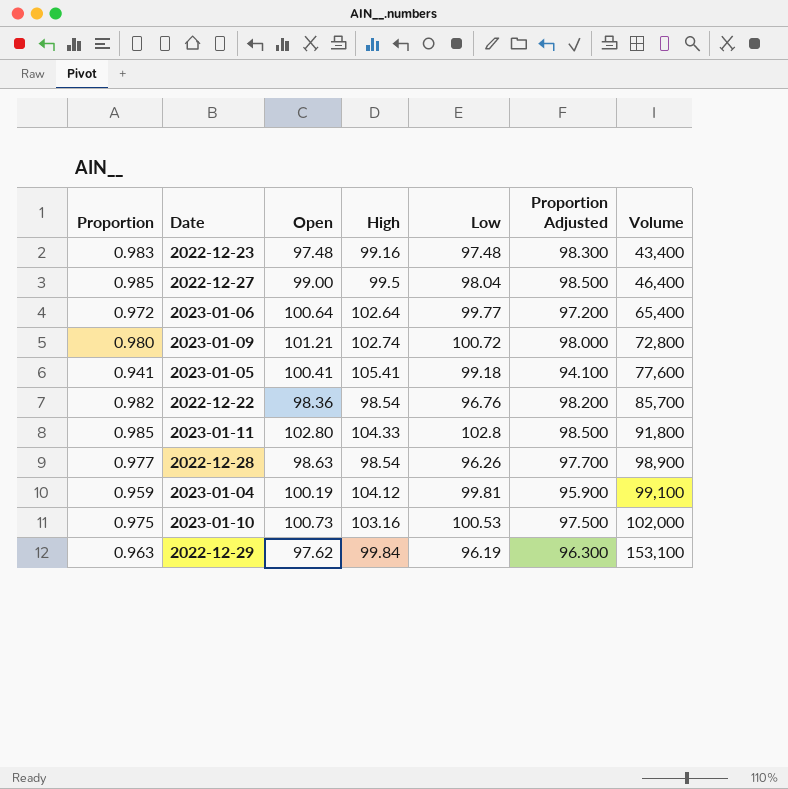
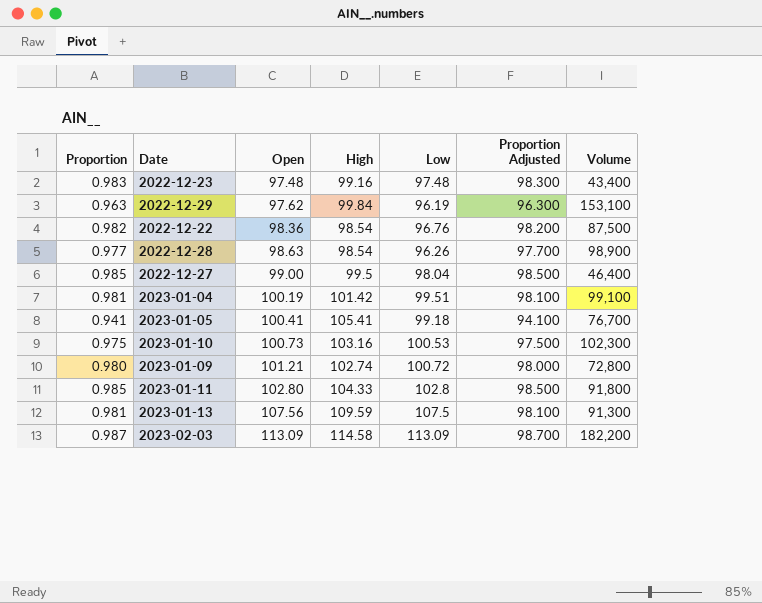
row order: Volume ascending -> Open ascending
row 2023-01-06: 0.972 | 100.64 | 102.64 | 99.77 | 97.200 | 65,400 -> none
2022-12-22 | Volume: 85,700 -> 87,500
2023-01-04 | Proportion: 0.959 -> 0.981
2023-01-04 | High: 104.12 -> 101.42
2023-01-04 | Low: 99.81 -> 99.51
2023-01-04 | Proportion Adjusted: 95.900 -> 98.100
2023-01-05 | Volume: 77,600 -> 76,700
2023-01-10 | Volume: 102,000 -> 102,300
row 2023-01-13: none -> 0.981 | 107.56 | 109.59 | 107.5 | 98.100 | 91,300
row 2023-02-03: none -> 0.987 | 113.09 | 114.58 | 113.09 | 98.700 | 182,200

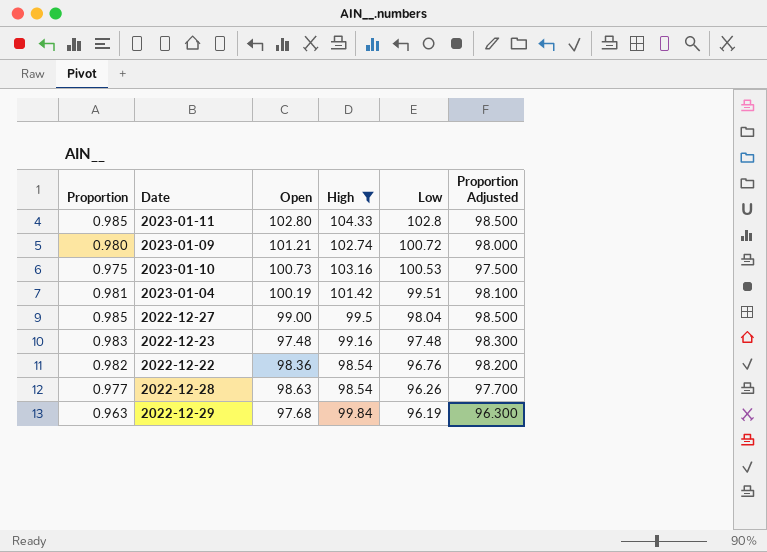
filter: none -> High <= 104.33
row order: Open ascending -> Low descending
column Volume | position: 7 -> none
2022-12-29 | Open: 97.62 -> 97.68

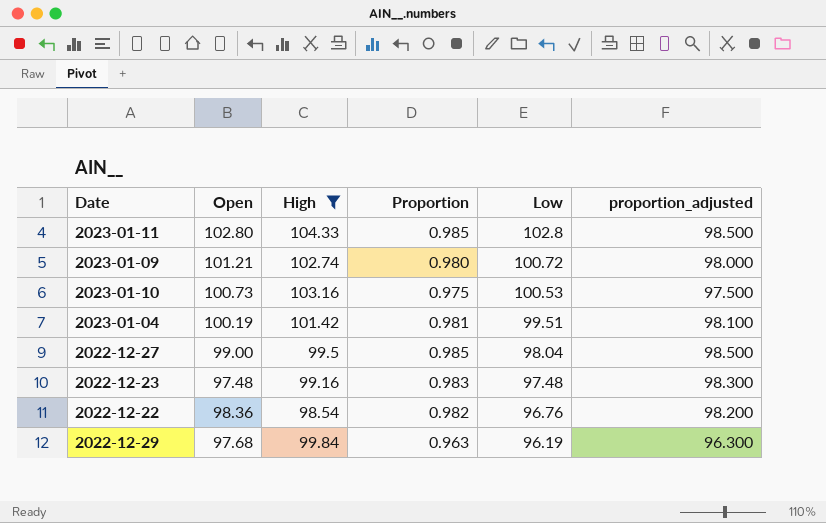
column Proportion | position: 1 -> 4
column name: Proportion Adjusted -> proportion_adjusted
row 2022-12-28: 0.977 | 98.63 | 98.54 | 96.26 | 97.700 -> none

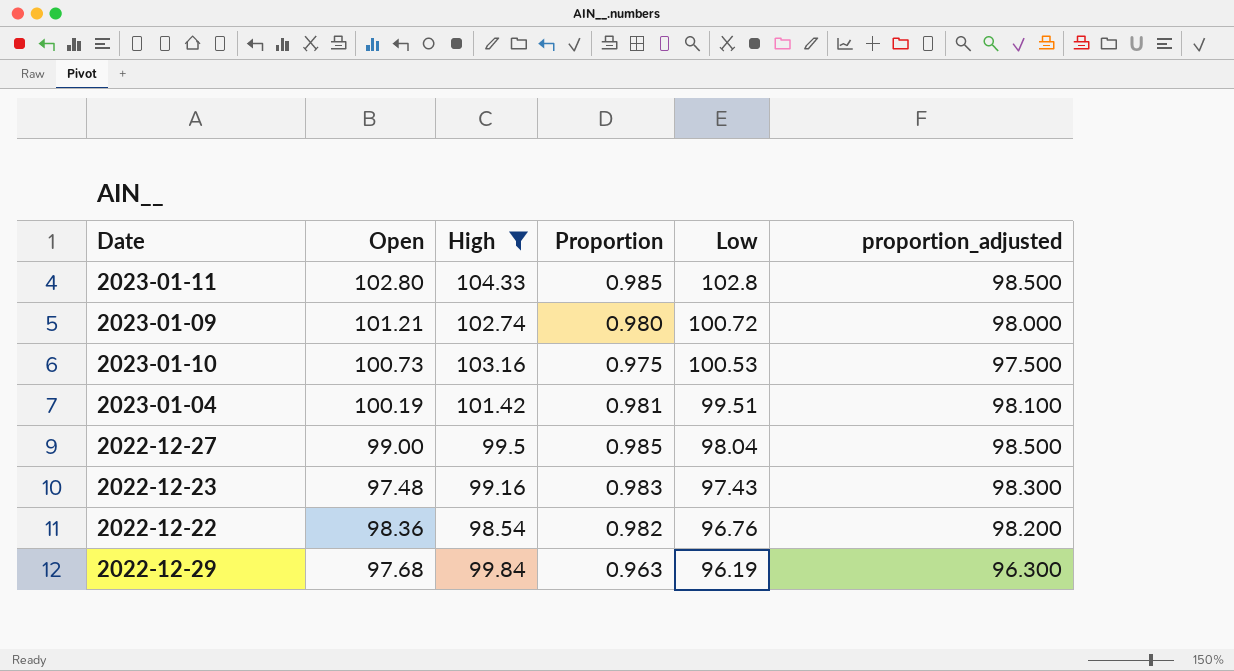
2022-12-23 | Low: 97.48 -> 97.43

